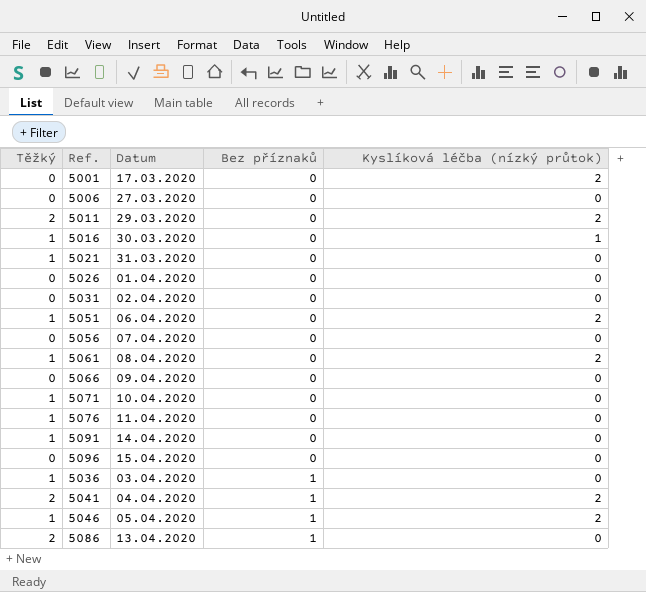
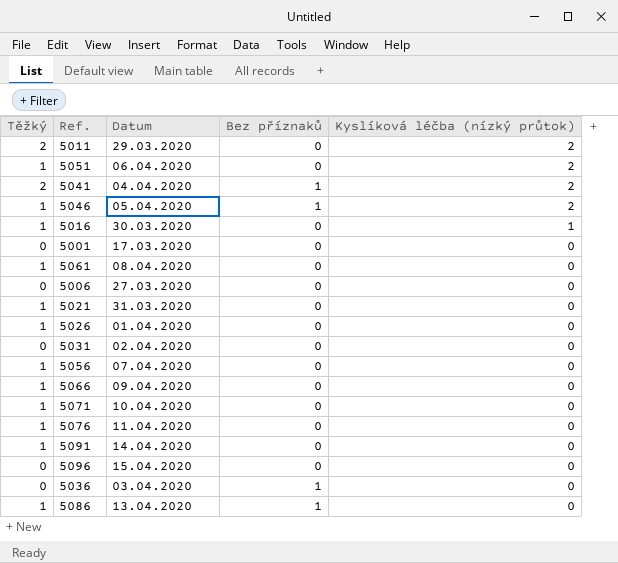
row order: Bez příznaků ascending -> Kyslíková léčba (nízký průtok) descending
5001 | Kyslíková léčba (nízký průtok): 2 -> 0
5061 | Kyslíková léčba (nízký průtok): 2 -> 0
5026 | Těžký: 0 -> 1
5056 | Těžký: 0 -> 1
5066 | Těžký: 0 -> 1
5036 | Těžký: 1 -> 0
5086 | Těžký: 2 -> 1

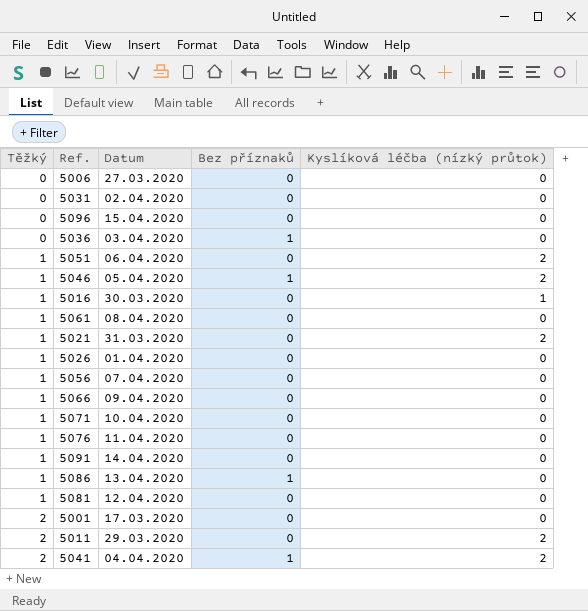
row order: Kyslíková léčba (nízký průtok) descending -> Těžký ascending
5021 | Kyslíková léčba (nízký průtok): 0 -> 2
row 5081: none -> 1 | 12.04.2020 | 0 | 0
5001 | Těžký: 0 -> 2

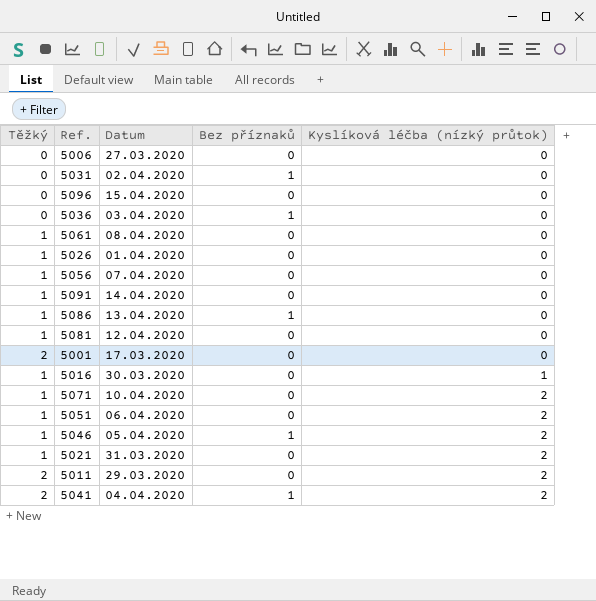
row order: Těžký ascending -> Kyslíková léčba (nízký průtok) ascending
row 5066: 1 | 09.04.2020 | 0 | 0 -> none
row 5076: 1 | 11.04.2020 | 0 | 0 -> none
5031 | Bez příznaků: 0 -> 1
5071 | Kyslíková léčba (nízký průtok): 0 -> 2

